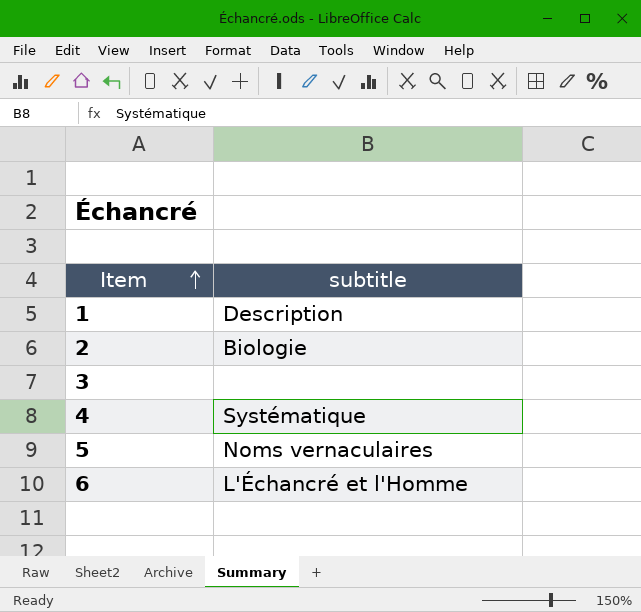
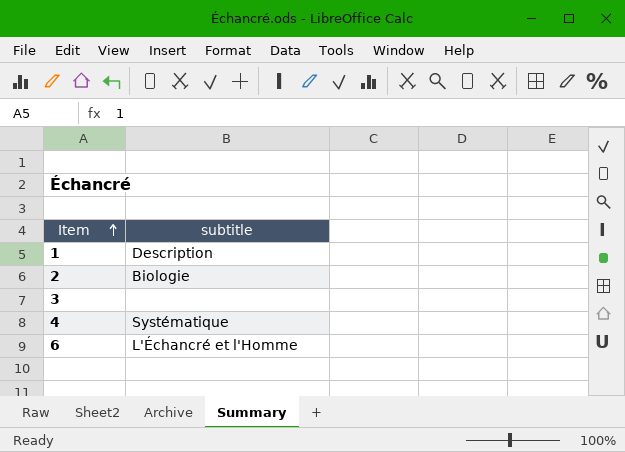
row 5: Noms vernaculaires -> none

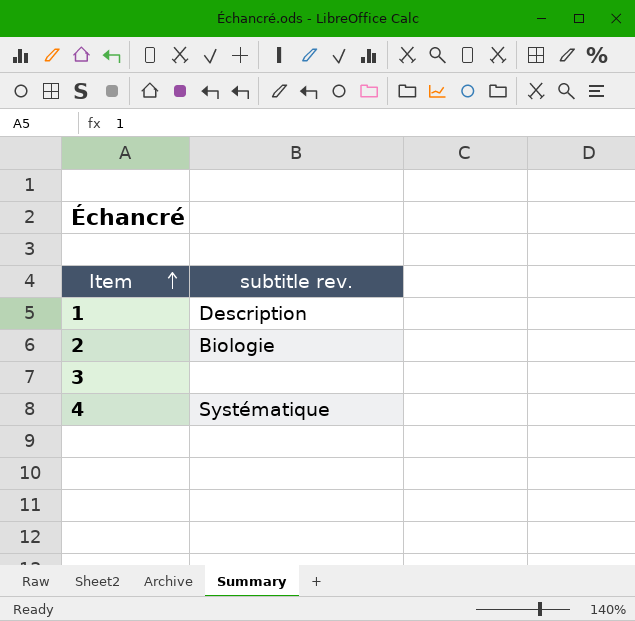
column name: subtitle -> subtitle rev.
row 6: L'Échancré et l'Homme -> none

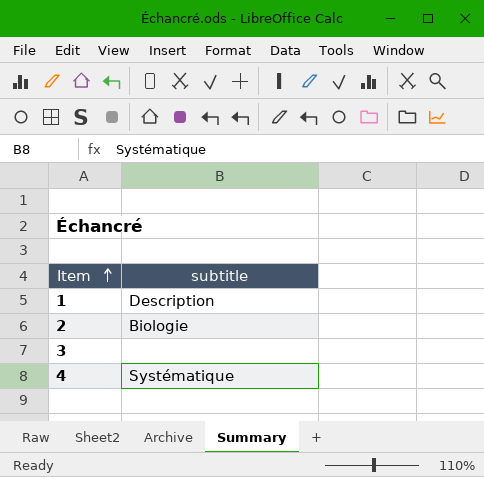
column name: subtitle rev. -> subtitle

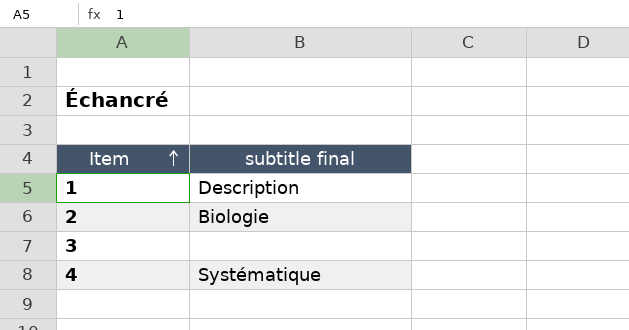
column name: subtitle -> subtitle final

